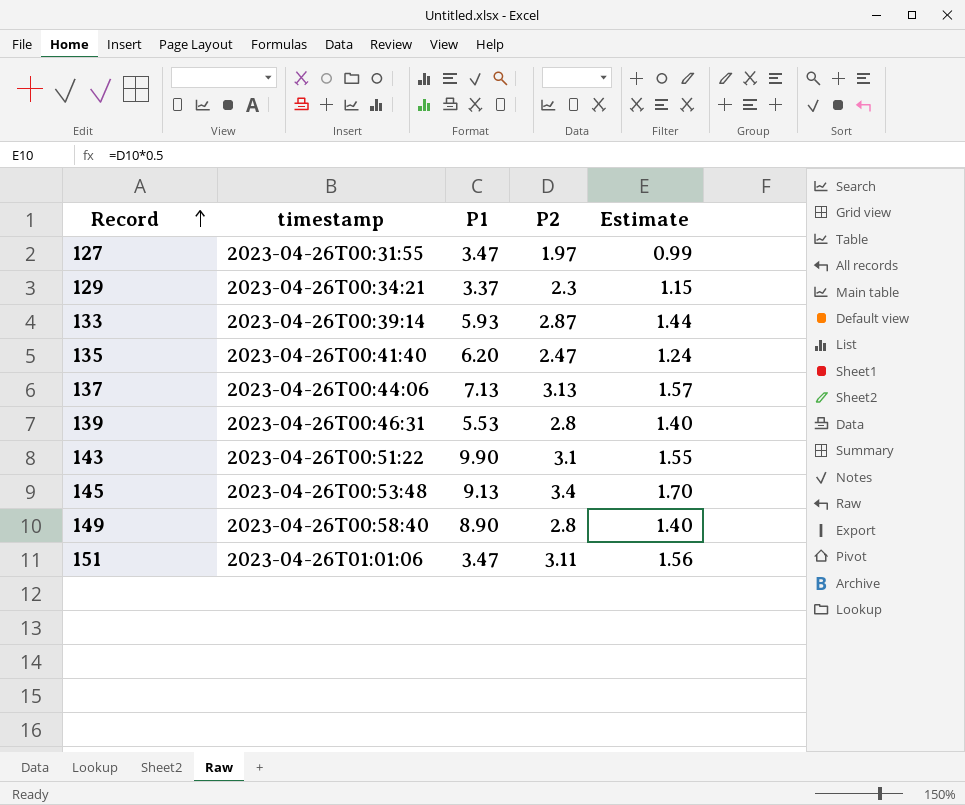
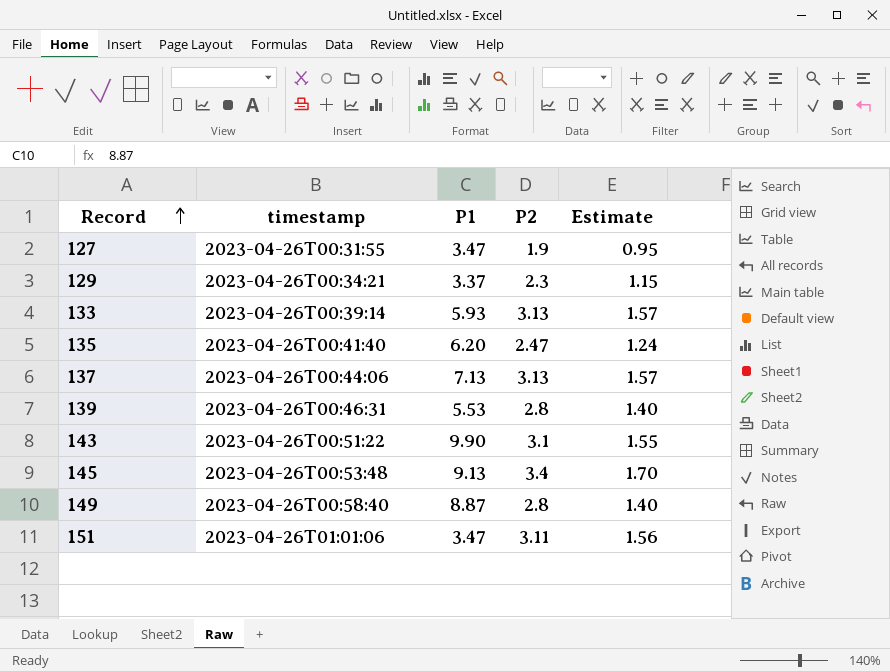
127 | P2: 1.97 -> 1.9
127 | Estimate: 0.99 -> 0.95
133 | P2: 2.87 -> 3.13
133 | Estimate: 1.44 -> 1.57
149 | P1: 8.90 -> 8.87

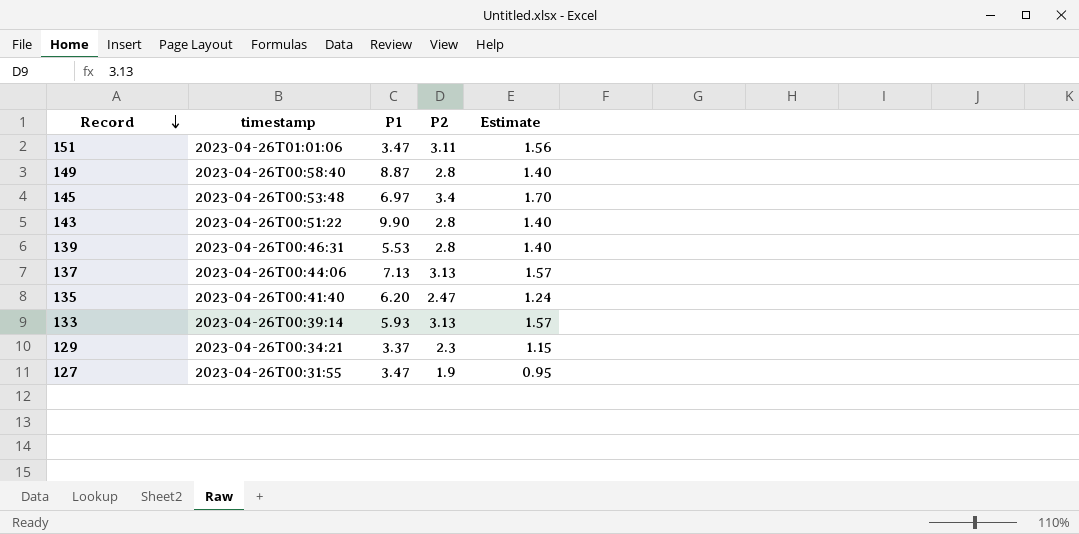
row order: Record ascending -> Record descending
145 | P1: 9.13 -> 6.97
143 | P2: 3.1 -> 2.8
143 | Estimate: 1.55 -> 1.40

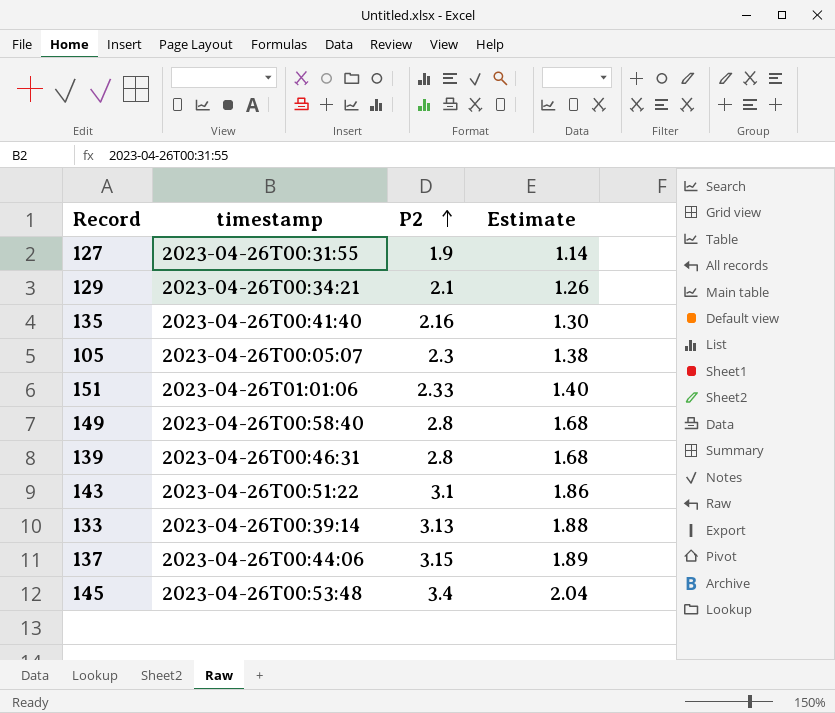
row order: Record descending -> P2 ascending
column P1 | position: 3 -> none
column Estimate | formula: [P2] * 0.5 -> [P2] * 0.6
129 | P2: 2.3 -> 2.1
135 | P2: 2.47 -> 2.16
row 105: none -> 2023-04-26T00:05:07 | 2.3 | 1.38
151 | P2: 3.11 -> 2.33
143 | P2: 2.8 -> 3.1
137 | P2: 3.13 -> 3.15

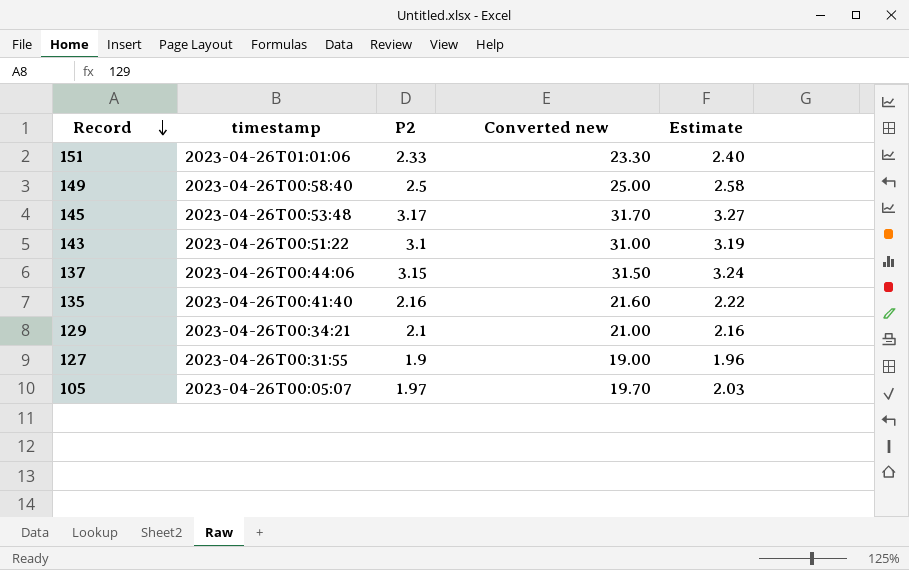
row order: P2 ascending -> Record descending
column Converted new | formula: none -> [P2] * 10
column Estimate | formula: [P2] * 0.6 -> [P2] * 1.03
row 139: 2023-04-26T00:46:31 | 2.8 | 1.68 -> none
row 133: 2023-04-26T00:39:14 | 3.13 | 1.88 -> none
149 | P2: 2.8 -> 2.5
145 | P2: 3.4 -> 3.17
105 | P2: 2.3 -> 1.97

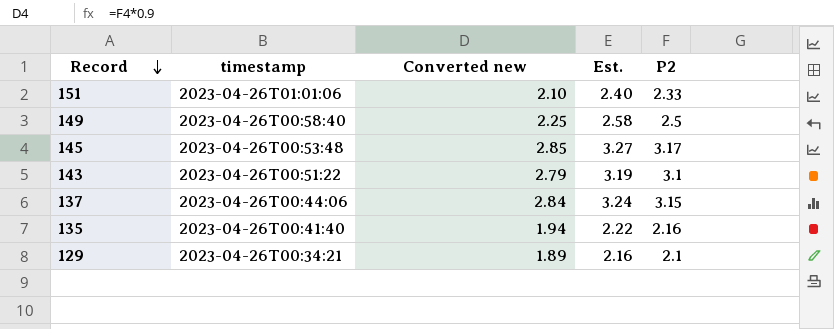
column Converted new | formula: [P2] * 10 -> [P2] * 0.9
column name: Estimate -> Est.
column P2 | position: 3 -> 5
row 127: 2023-04-26T00:31:55 | 1.9 | 19.00 | 1.96 -> none
row 105: 2023-04-26T00:05:07 | 1.97 | 19.70 | 2.03 -> none

